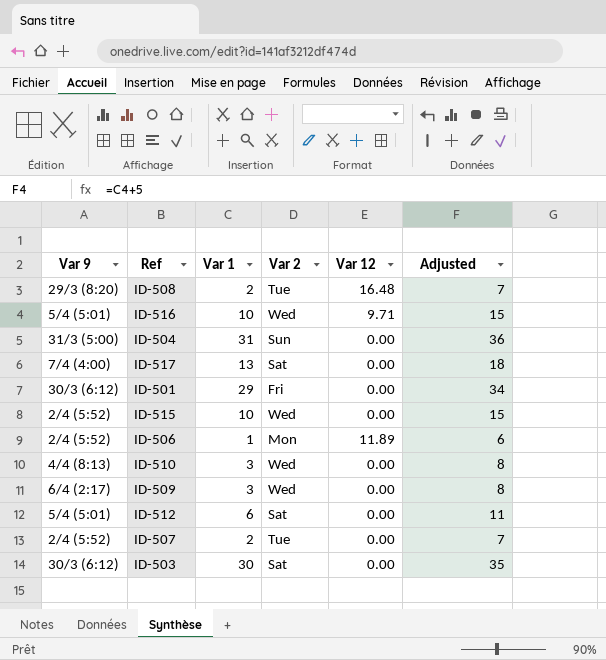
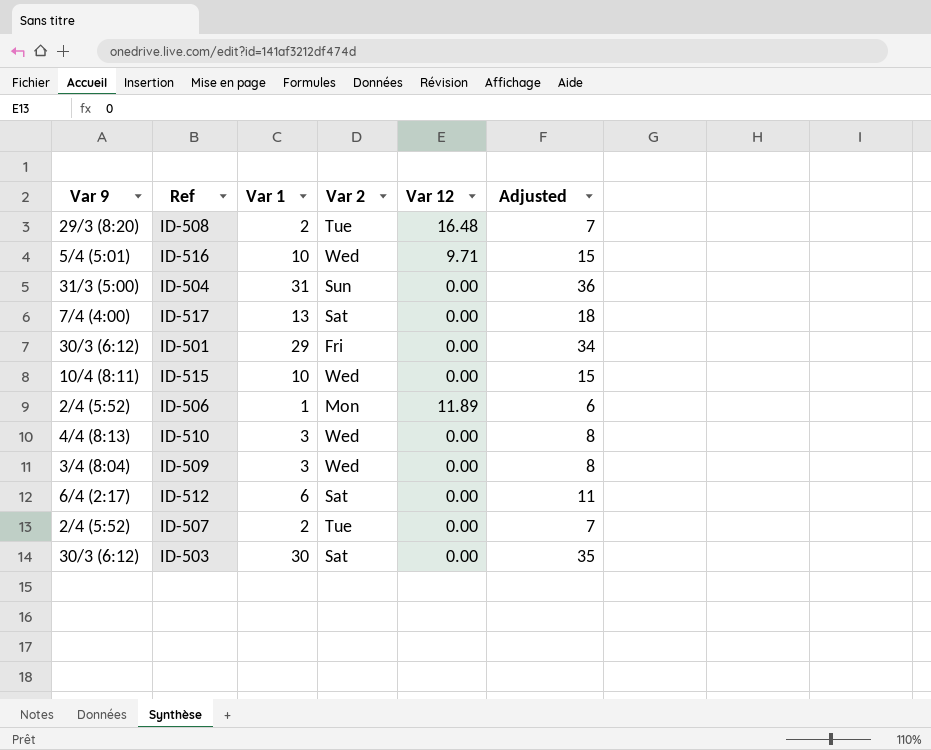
ID-515 | Var 9: 2/4 (5:52) -> 10/4 (8:11)
ID-509 | Var 9: 6/4 (2:17) -> 3/4 (8:04)
ID-512 | Var 9: 5/4 (5:01) -> 6/4 (2:17)

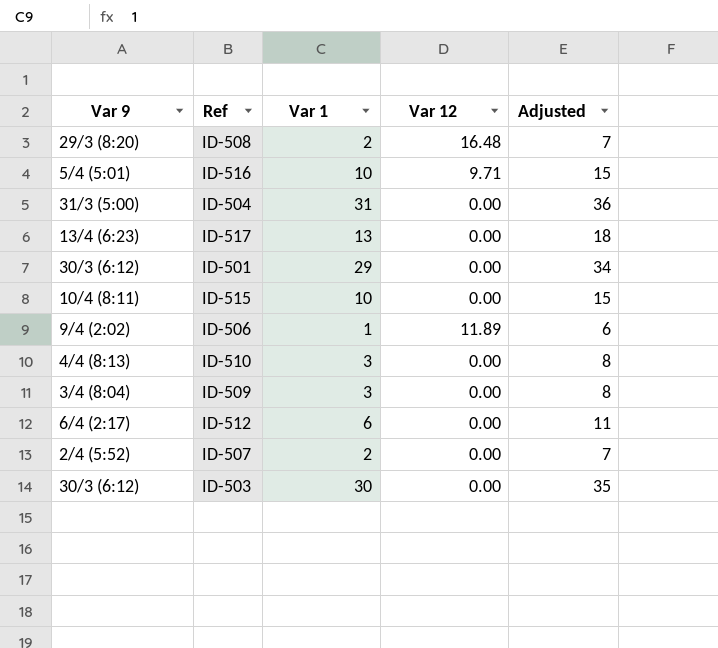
column Var 2 | position: 4 -> none
ID-517 | Var 9: 7/4 (4:00) -> 13/4 (6:23)
ID-506 | Var 9: 2/4 (5:52) -> 9/4 (2:02)

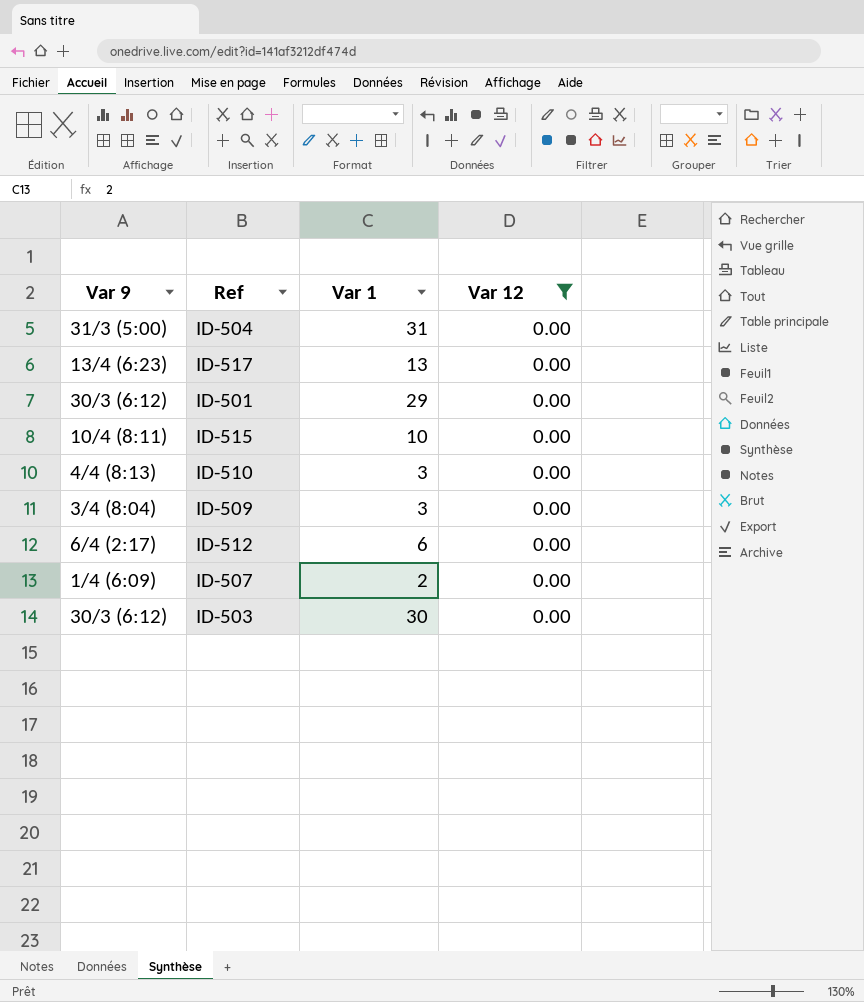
filter: none -> Var 12 = 0.00
column Adjusted | formula: [Var 1] + 5 -> none
ID-507 | Var 9: 2/4 (5:52) -> 1/4 (6:09)

